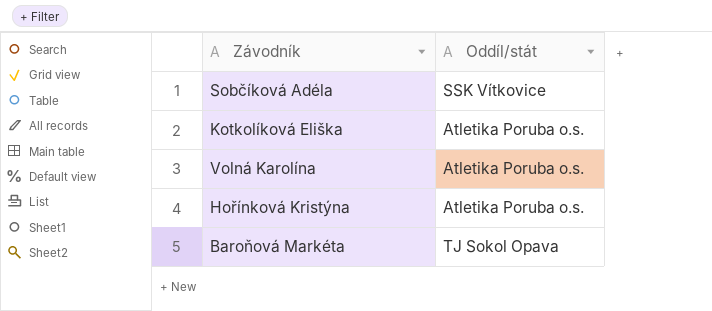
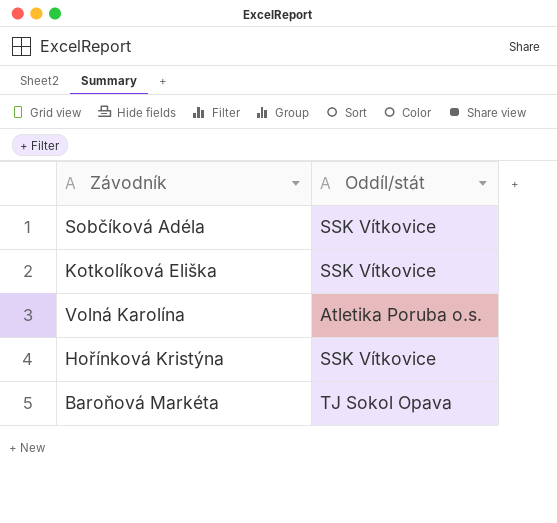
Kotkolíková Eliška | Oddíl/stát: Atletika Poruba o.s. -> SSK Vítkovice
Hořínková Kristýna | Oddíl/stát: Atletika Poruba o.s. -> SSK Vítkovice

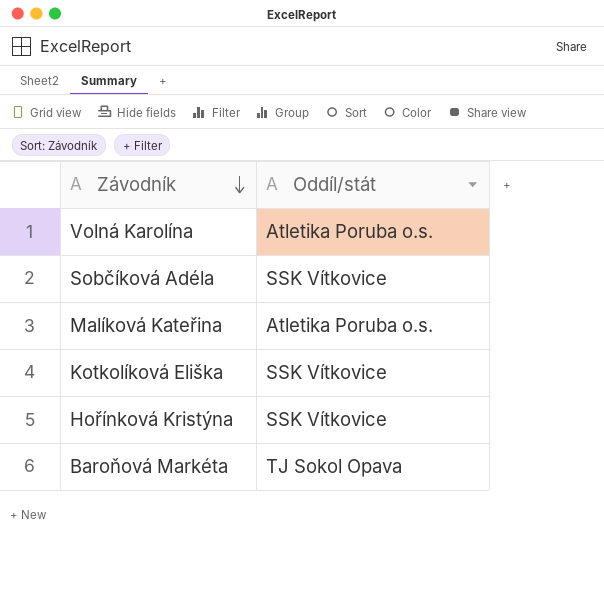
row order: none -> Závodník descending
row Malíková Kateřina: none -> Atletika Poruba o.s.

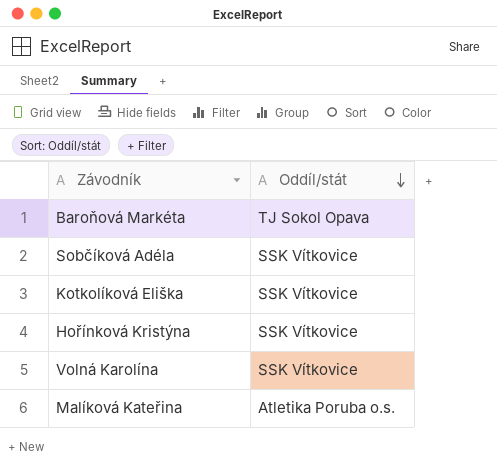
row order: Závodník descending -> Oddíl/stát descending
Volná Karolína | Oddíl/stát: Atletika Poruba o.s. -> SSK Vítkovice

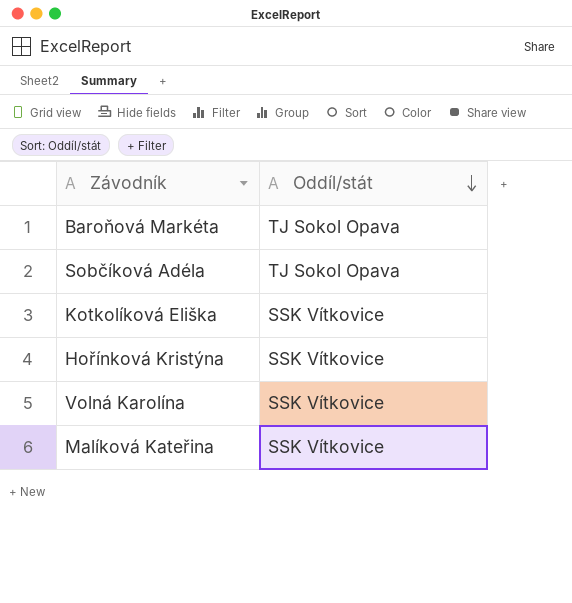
Sobčíková Adéla | Oddíl/stát: SSK Vítkovice -> TJ Sokol Opava
Malíková Kateřina | Oddíl/stát: Atletika Poruba o.s. -> SSK Vítkovice

